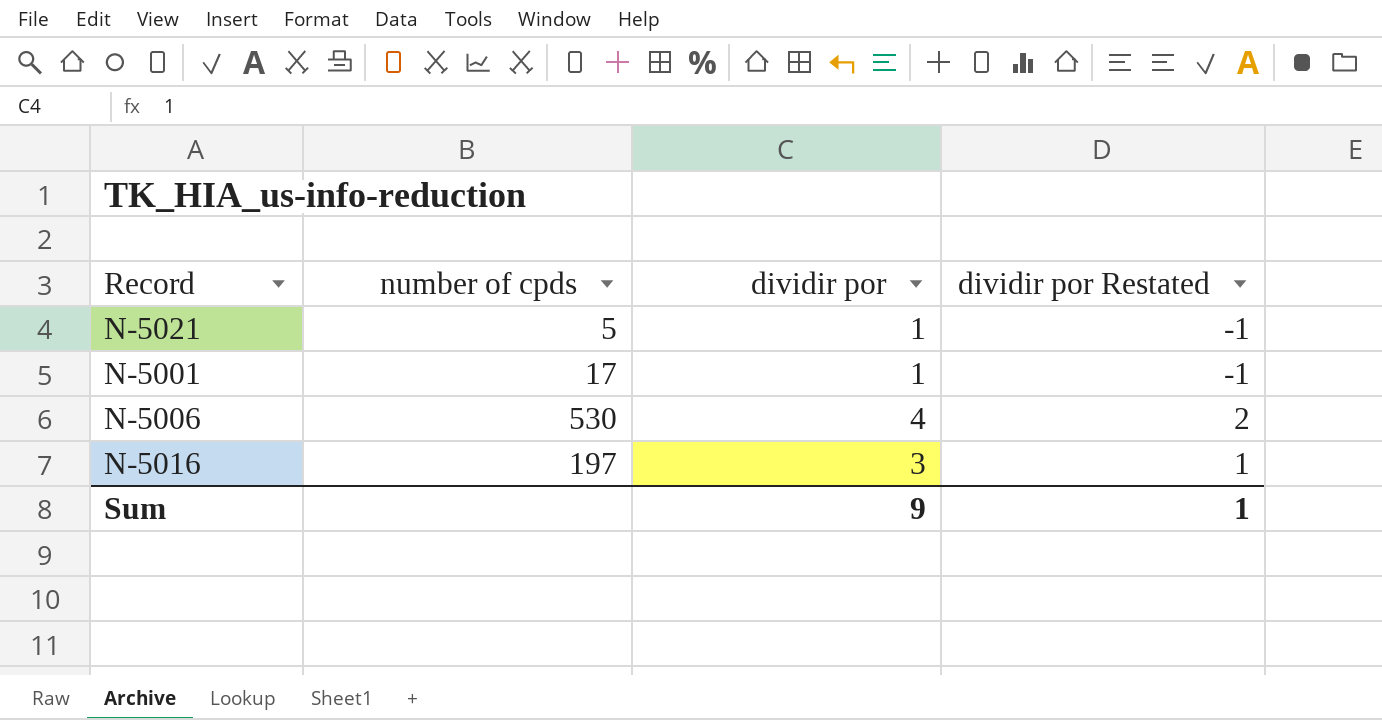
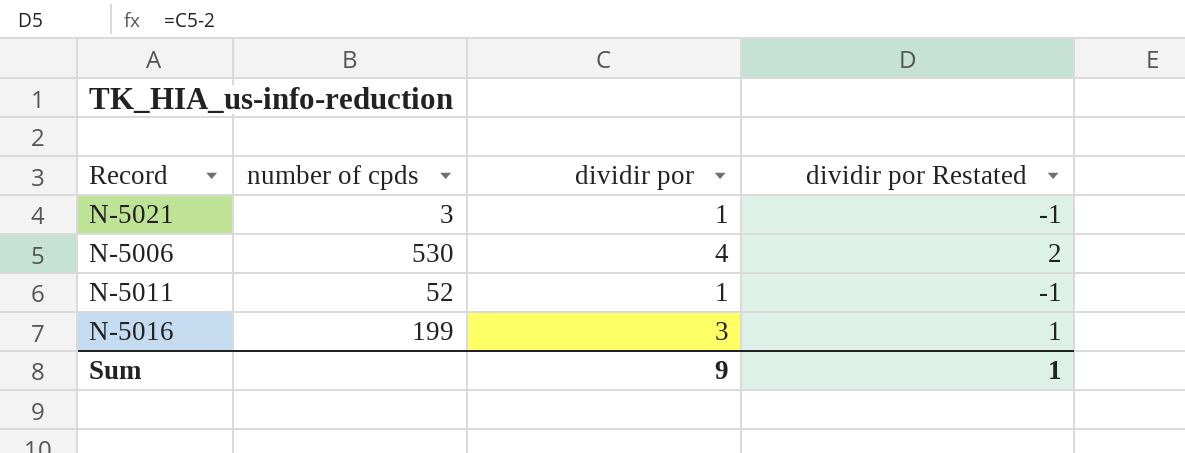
row N-5001: 17 | 1 | -1 -> none
N-5021 | number of cpds: 5 -> 3
row N-5011: none -> 52 | 1 | -1
N-5016 | number of cpds: 197 -> 199

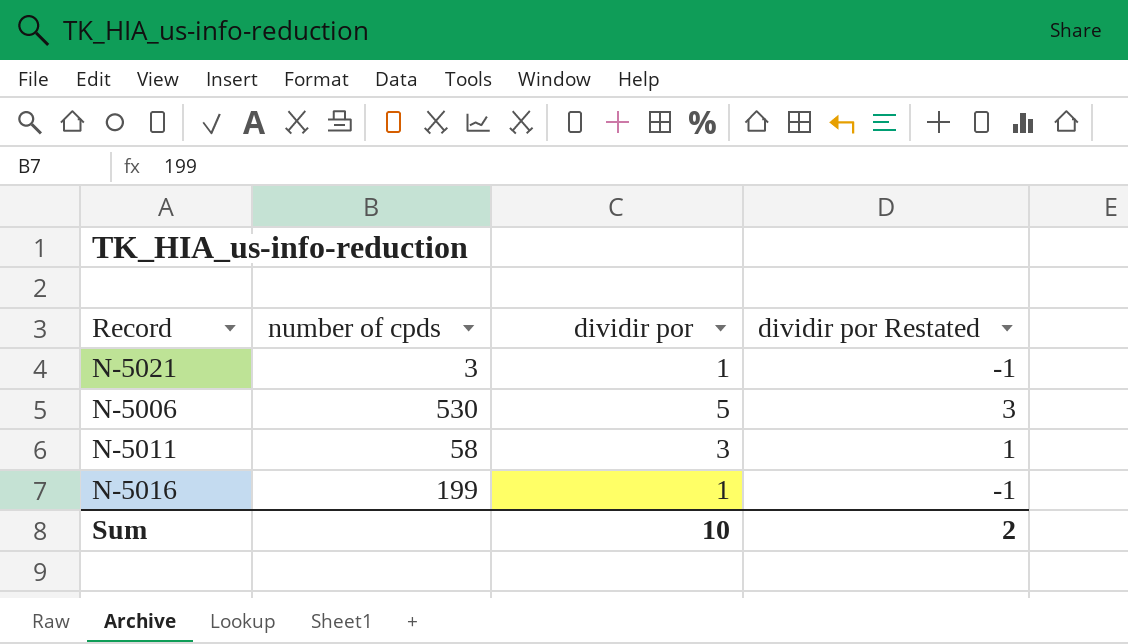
N-5006 | dividir por: 4 -> 5
N-5006 | dividir por Restated: 2 -> 3
N-5011 | number of cpds: 52 -> 58
N-5011 | dividir por: 1 -> 3
N-5011 | dividir por Restated: -1 -> 1
N-5016 | dividir por: 3 -> 1
N-5016 | dividir por Restated: 1 -> -1
Sum | dividir por: 9 -> 10
Sum | dividir por Restated: 1 -> 2

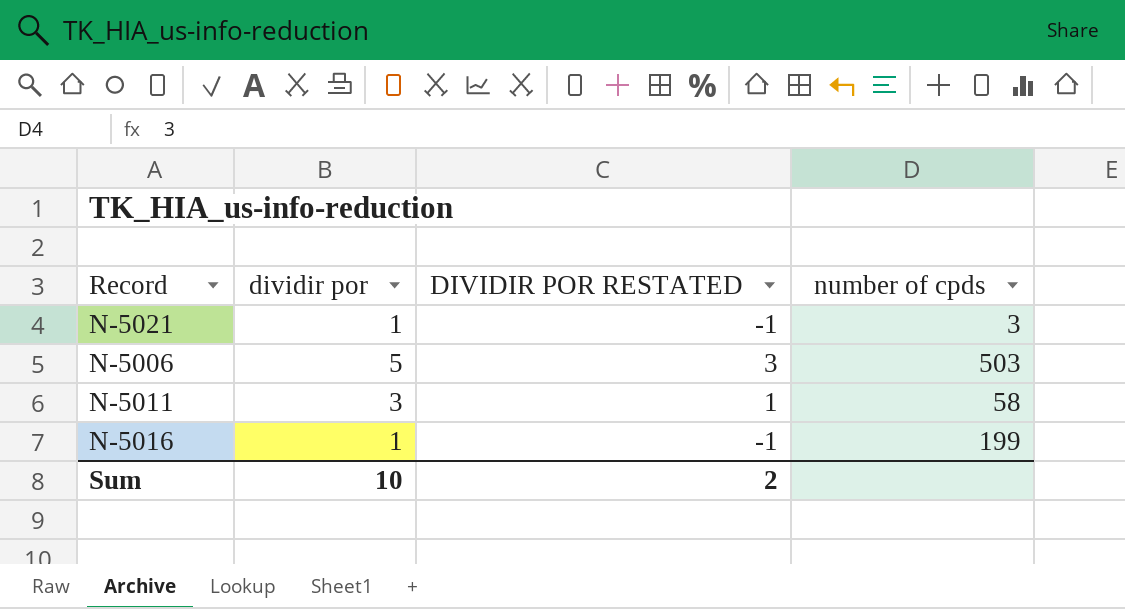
column name: dividir por Restated -> DIVIDIR POR RESTATED
column number of cpds | position: 2 -> 4
N-5006 | number of cpds: 530 -> 503

